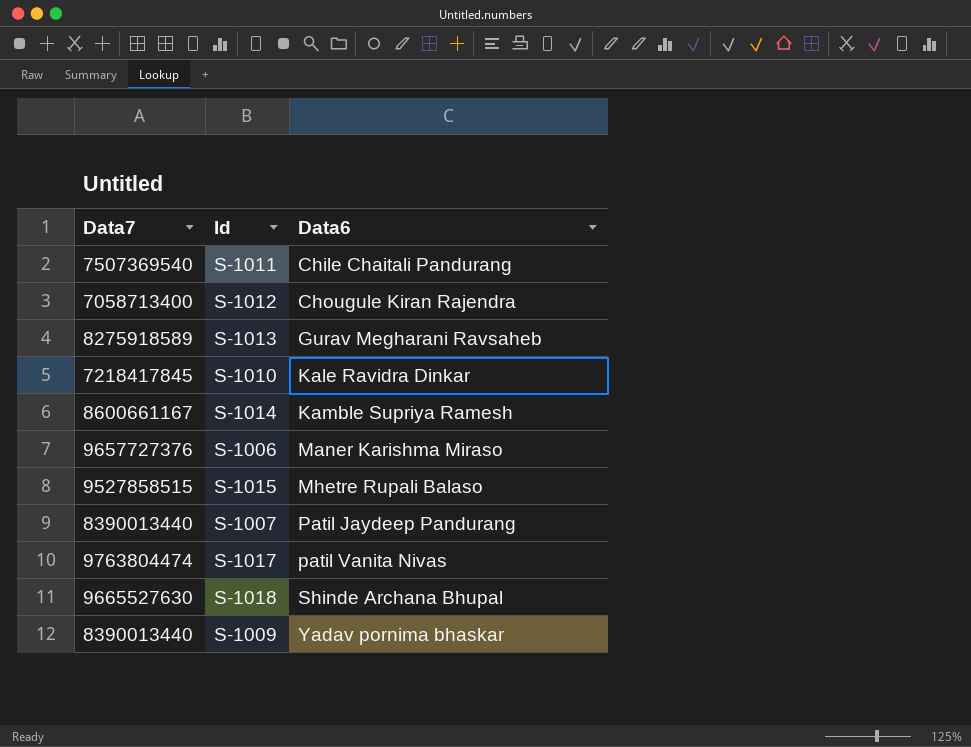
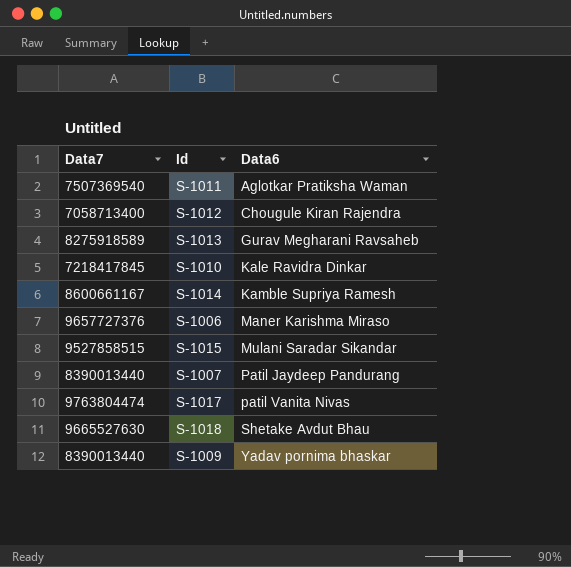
S-1011 | Data6: Chile Chaitali Pandurang -> Aglotkar Pratiksha Waman
S-1015 | Data6: Mhetre Rupali Balaso -> Mulani Saradar Sikandar
S-1018 | Data6: Shinde Archana Bhupal -> Shetake Avdut Bhau

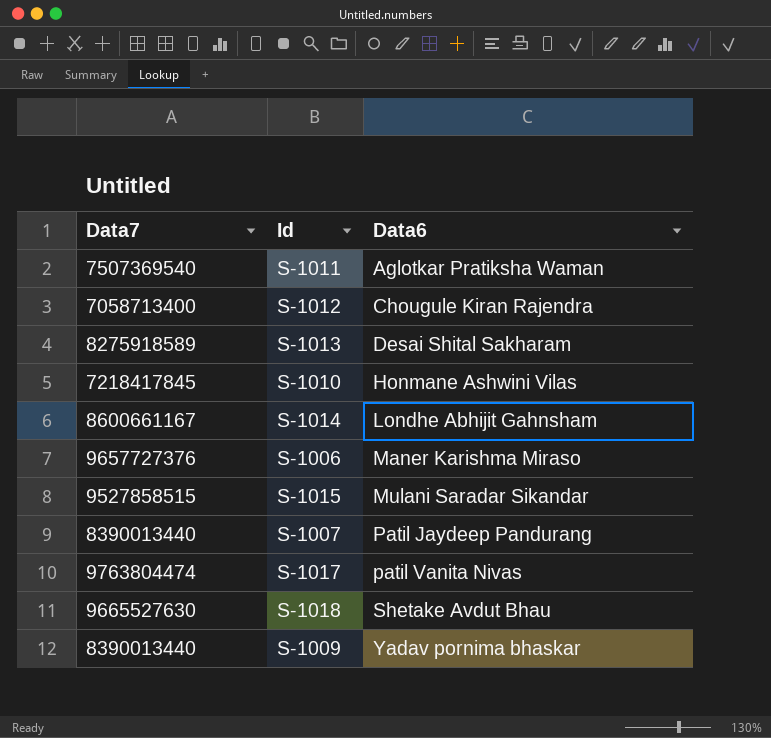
S-1013 | Data6: Gurav Megharani Ravsaheb -> Desai Shital Sakharam
S-1010 | Data6: Kale Ravidra Dinkar -> Honmane Ashwini Vilas
S-1014 | Data6: Kamble Supriya Ramesh -> Londhe Abhijit Gahnsham

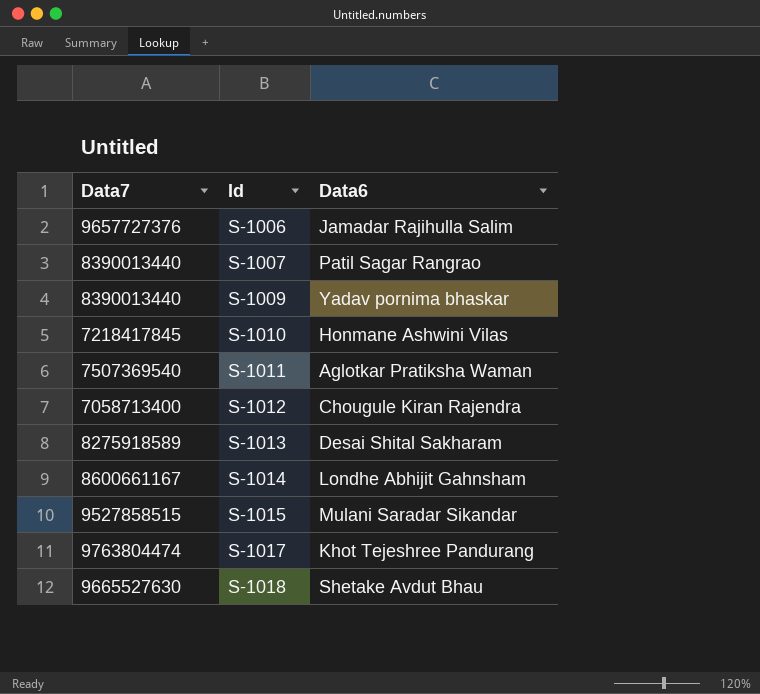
row order: Data6 ascending -> Id ascending
S-1006 | Data6: Maner Karishma Miraso -> Jamadar Rajihulla Salim
S-1007 | Data6: Patil Jaydeep Pandurang -> Patil Sagar Rangrao
S-1017 | Data6: patil Vanita Nivas -> Khot Tejeshree Pandurang

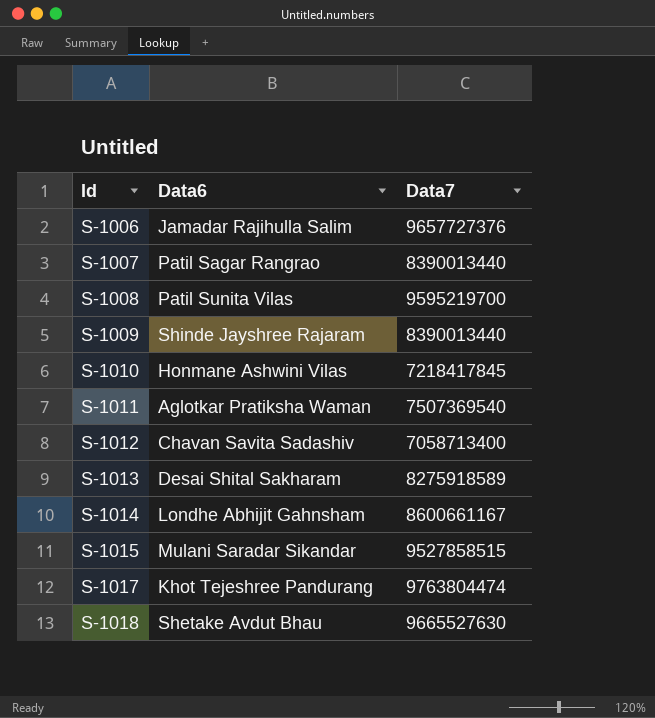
column Data7 | position: 1 -> 3
row S-1008: none -> Patil Sunita Vilas | 9595219700
S-1009 | Data6: Yadav pornima bhaskar -> Shinde Jayshree Rajaram
S-1012 | Data6: Chougule Kiran Rajendra -> Chavan Savita Sadashiv

